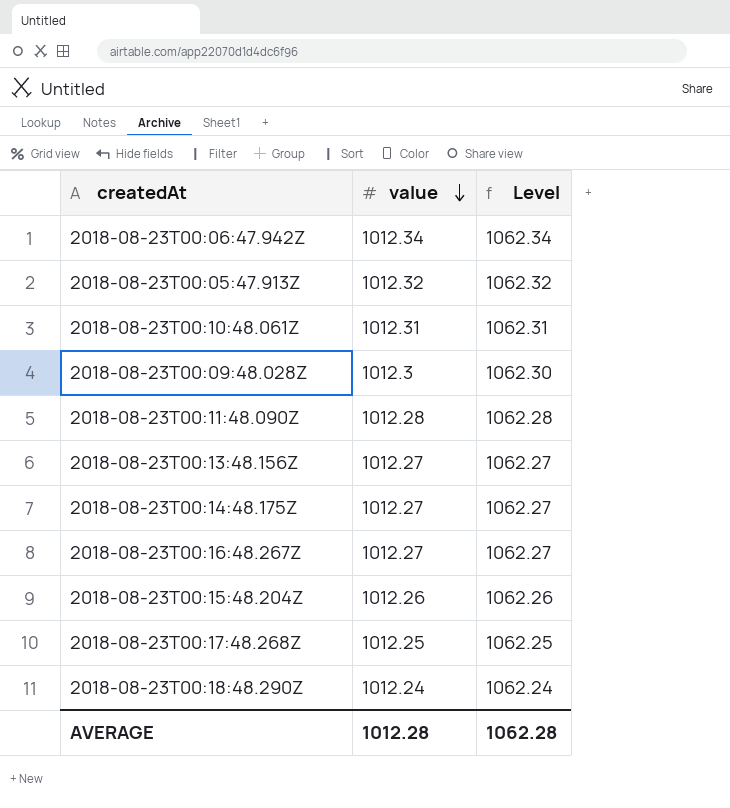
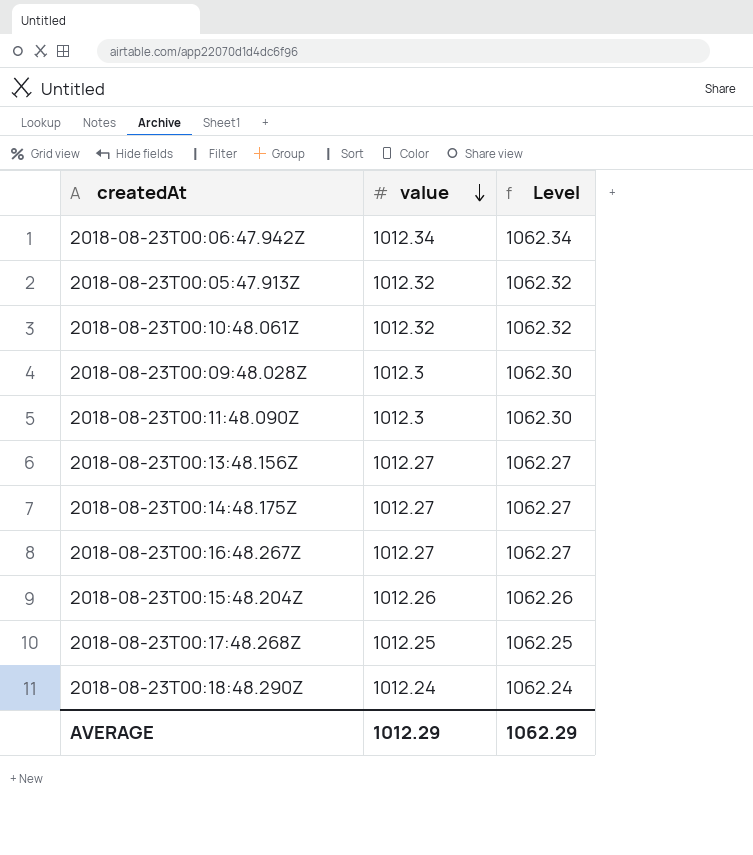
2018-08-23T00:10:48.061Z | value: 1012.31 -> 1012.32
2018-08-23T00:10:48.061Z | Level: 1062.31 -> 1062.32
2018-08-23T00:11:48.090Z | value: 1012.28 -> 1012.3
2018-08-23T00:11:48.090Z | Level: 1062.28 -> 1062.30
AVERAGE | value: 1012.28 -> 1012.29
AVERAGE | Level: 1062.28 -> 1062.29

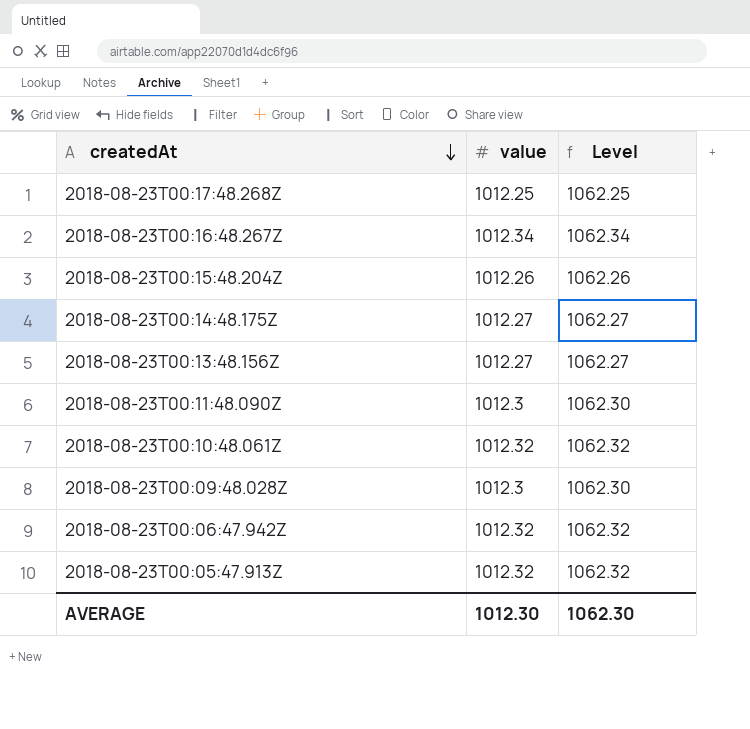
row order: value descending -> createdAt descending
row 2018-08-23T00:18:48.290Z: 1012.24 | 1062.24 -> none
2018-08-23T00:16:48.267Z | value: 1012.27 -> 1012.34
2018-08-23T00:16:48.267Z | Level: 1062.27 -> 1062.34
2018-08-23T00:06:47.942Z | value: 1012.34 -> 1012.32
2018-08-23T00:06:47.942Z | Level: 1062.34 -> 1062.32
AVERAGE | value: 1012.29 -> 1012.30
AVERAGE | Level: 1062.29 -> 1062.30

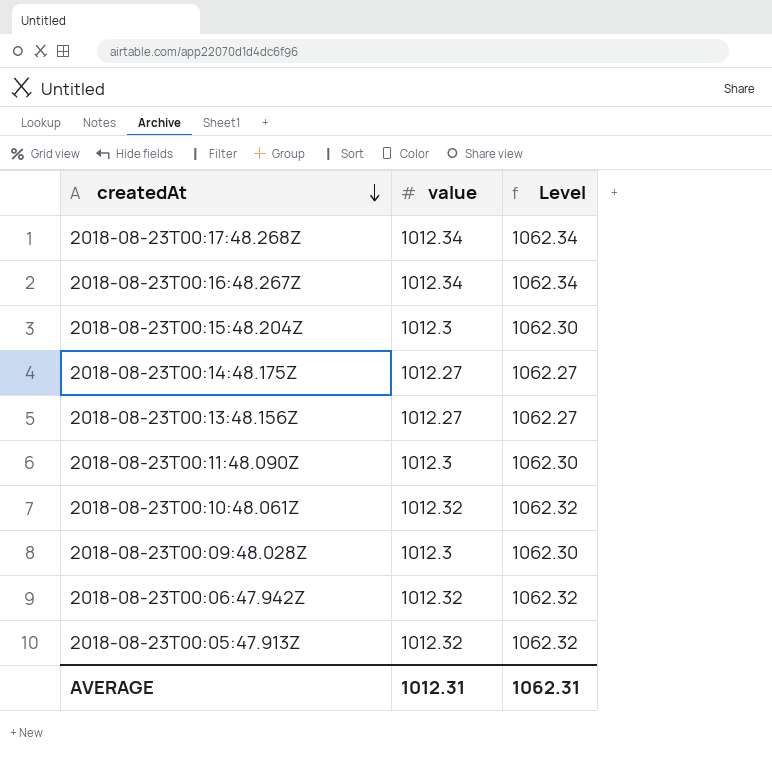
2018-08-23T00:17:48.268Z | value: 1012.25 -> 1012.34
2018-08-23T00:17:48.268Z | Level: 1062.25 -> 1062.34
2018-08-23T00:15:48.204Z | value: 1012.26 -> 1012.3
2018-08-23T00:15:48.204Z | Level: 1062.26 -> 1062.30
AVERAGE | value: 1012.30 -> 1012.31
AVERAGE | Level: 1062.30 -> 1062.31

